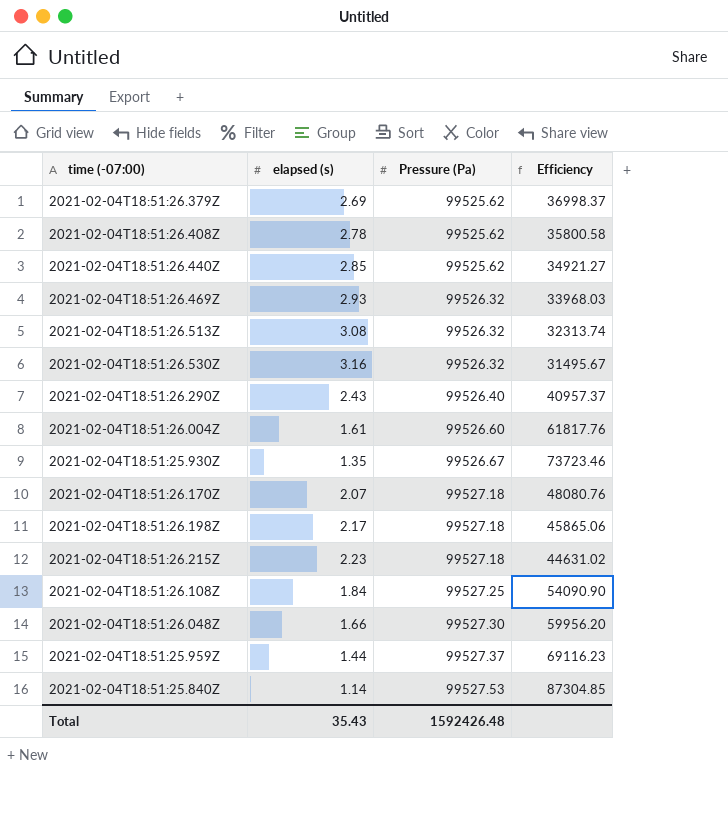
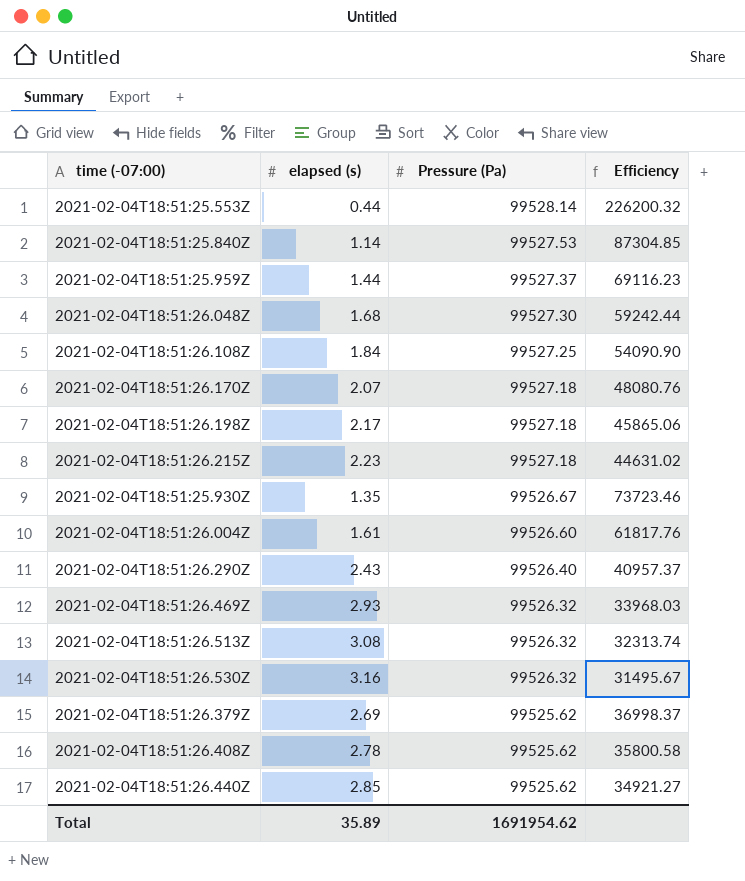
row order: Pressure (Pa) ascending -> Pressure (Pa) descending
row 2021-02-04T18:51:25.553Z: none -> 0.44 | 99528.14 | 226200.32
2021-02-04T18:51:26.048Z | elapsed (s): 1.66 -> 1.68
2021-02-04T18:51:26.048Z | Efficiency: 59956.20 -> 59242.44
Total | elapsed (s): 35.43 -> 35.89
Total | Pressure (Pa): 1592426.48 -> 1691954.62

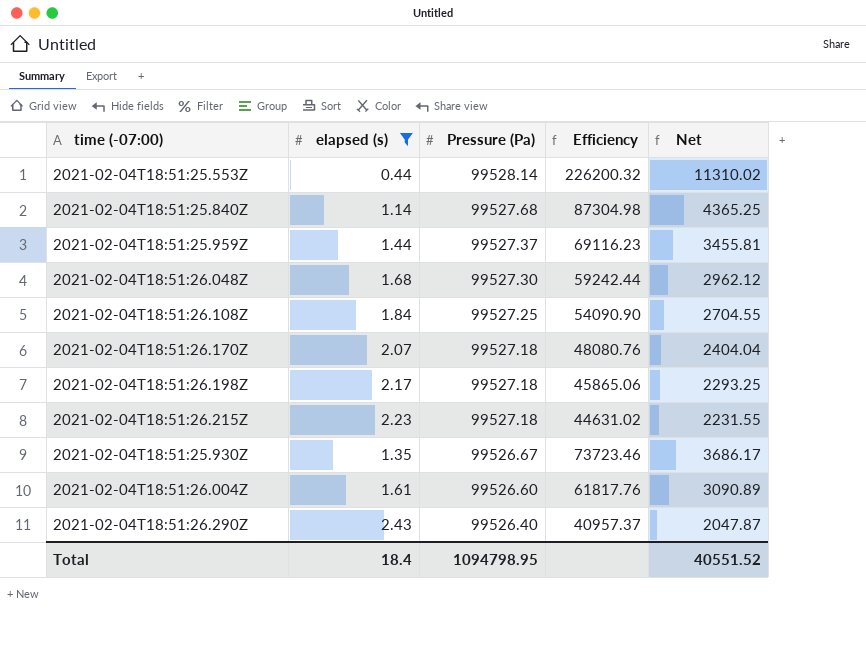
filter: none -> elapsed (s) <= 2.43
column Net | formula: none -> [Efficiency] * 0.05
2021-02-04T18:51:25.840Z | Pressure (Pa): 99527.53 -> 99527.68
2021-02-04T18:51:25.840Z | Efficiency: 87304.85 -> 87304.98
Total | elapsed (s): 35.89 -> 18.4
Total | Pressure (Pa): 1691954.62 -> 1094798.95

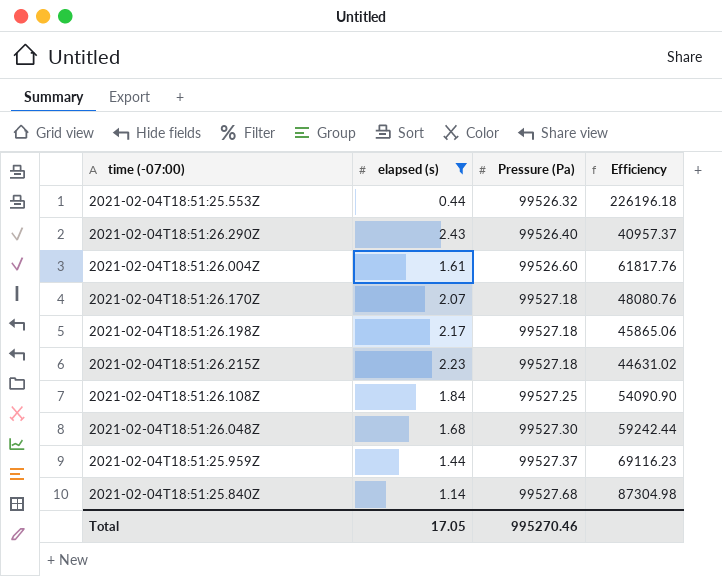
row order: Pressure (Pa) descending -> Pressure (Pa) ascending
column Net | formula: [Efficiency] * 0.05 -> none
row 2021-02-04T18:51:25.930Z: 1.35 | 99526.67 | 73723.46 | 3686.17 -> none
2021-02-04T18:51:25.553Z | Pressure (Pa): 99528.14 -> 99526.32
2021-02-04T18:51:25.553Z | Efficiency: 226200.32 -> 226196.18
Total | elapsed (s): 18.4 -> 17.05
Total | Pressure (Pa): 1094798.95 -> 995270.46

